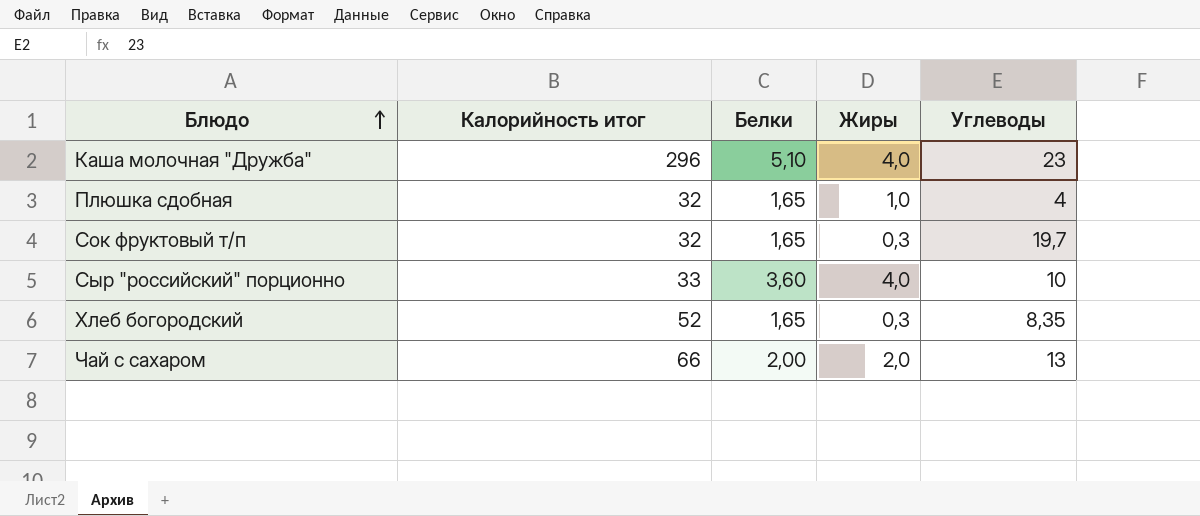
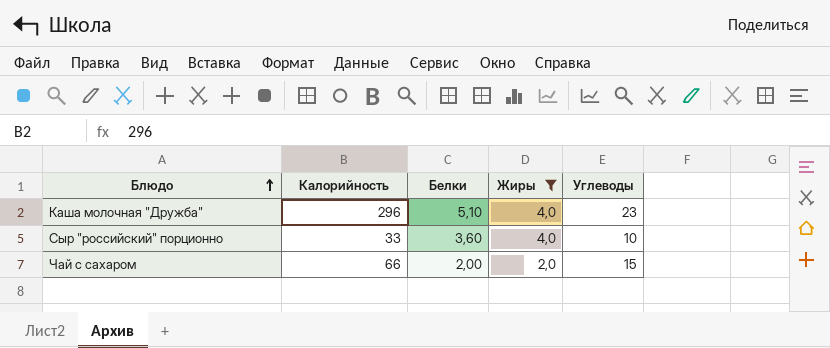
filter: none -> Жиры >= 2,0
column name: Калорийность итог -> Калорийность
Чай с сахаром | Углеводы: 13 -> 15

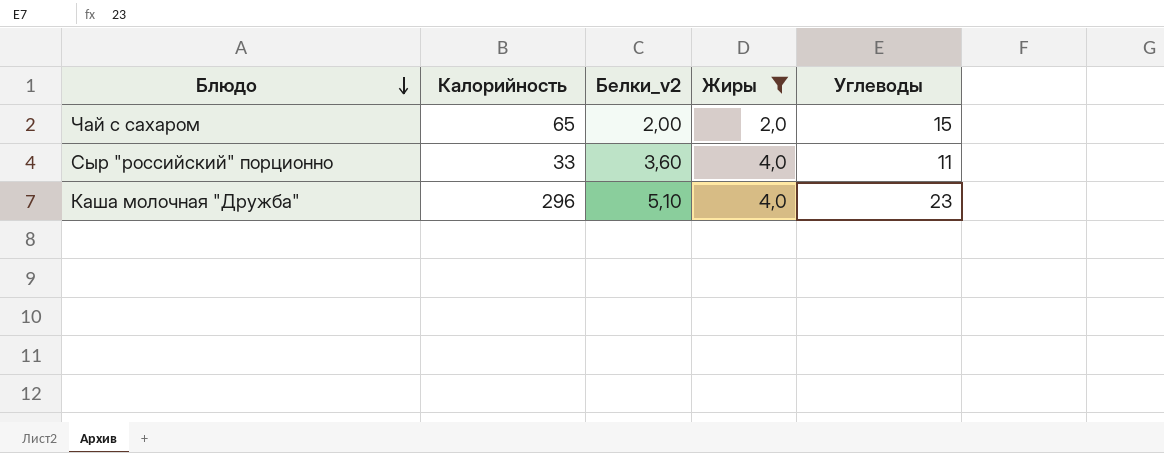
row order: Блюдо ascending -> Блюдо descending
column name: Белки -> Белки_v2
Чай с сахаром | Калорийность: 66 -> 65
Сыр "российский" порционно | Углеводы: 10 -> 11

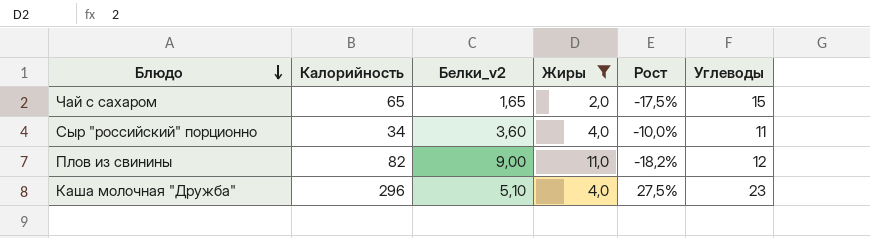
column Рост | formula: none -> ([Белки_v2] - [Жиры]) / [Жиры]
Чай с сахаром | Белки_v2: 2,00 -> 1,65
Сыр "российский" порционно | Калорийность: 33 -> 34
row Плов из свинины: none -> 82 | 9,00 | 11,0 | -18,2% | 12

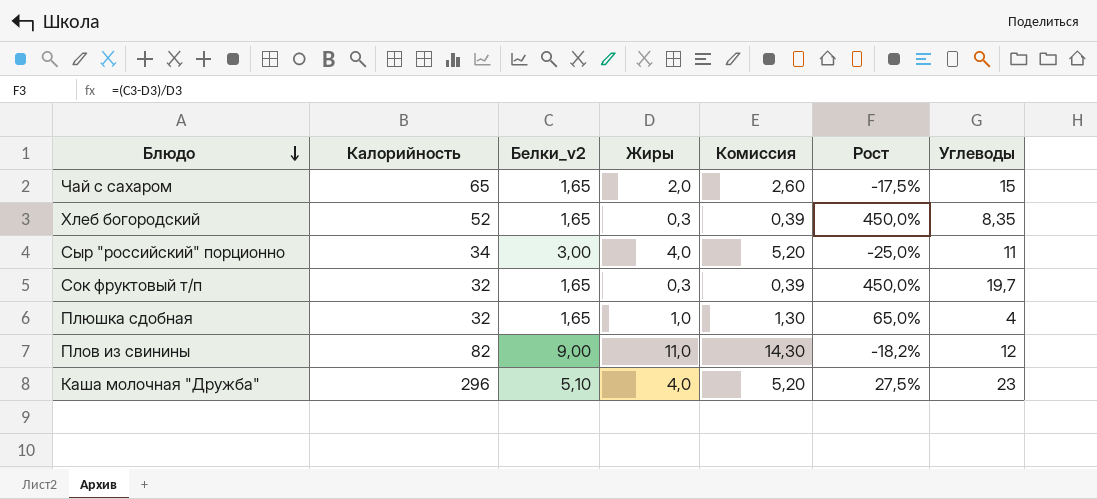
filter: Жиры >= 2,0 -> none
column Комиссия | formula: none -> [Жиры] * 1,3
Сыр "российский" порционно | Белки_v2: 3,60 -> 3,00
Сыр "российский" порционно | Рост: -10,0% -> -25,0%

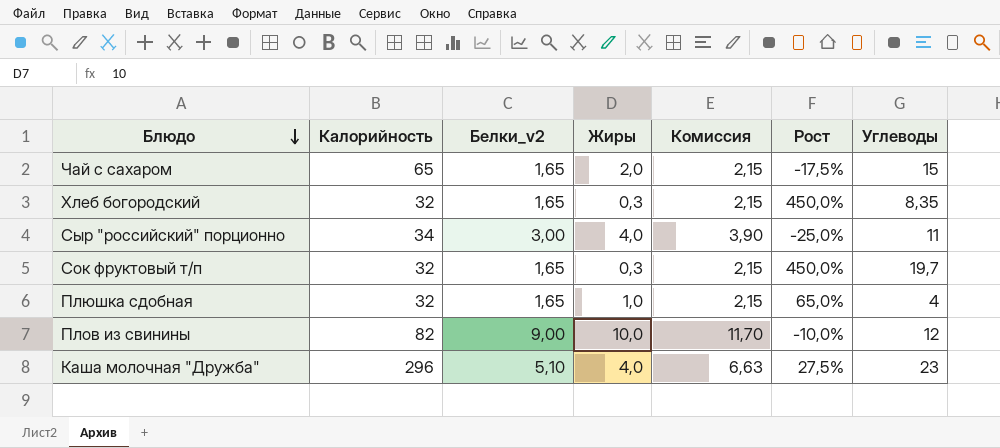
column Комиссия | formula: [Жиры] * 1,3 -> [Белки_v2] * 1,3
Хлеб богородский | Калорийность: 52 -> 32
Плов из свинины | Жиры: 11,0 -> 10,0
Плов из свинины | Рост: -18,2% -> -10,0%

